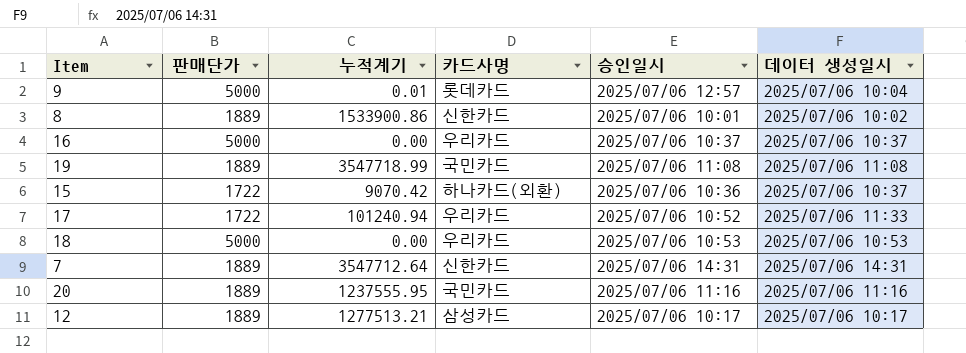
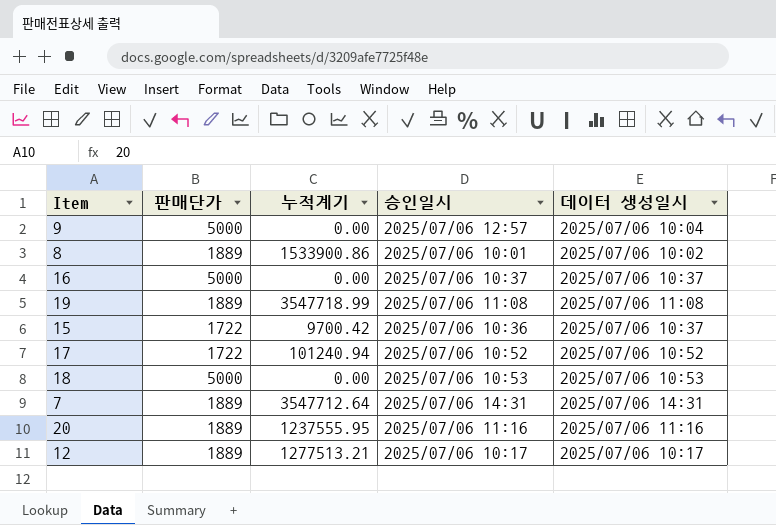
column 카드사명 | position: 4 -> none
9 | 누적계기: 0.01 -> 0.00
15 | 누적계기: 9070.42 -> 9700.42
17 | 데이터 생성일시: 2025/07/06 11:33 -> 2025/07/06 10:52

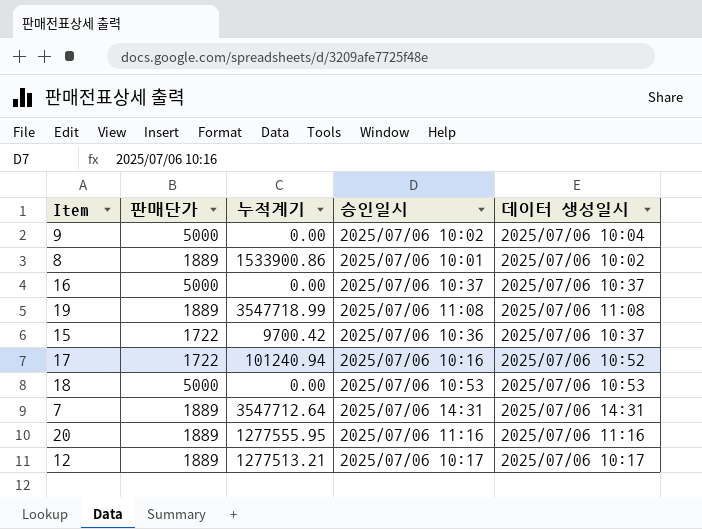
9 | 승인일시: 2025/07/06 12:57 -> 2025/07/06 10:02
17 | 승인일시: 2025/07/06 10:52 -> 2025/07/06 10:16
20 | 누적계기: 1237555.95 -> 1277555.95

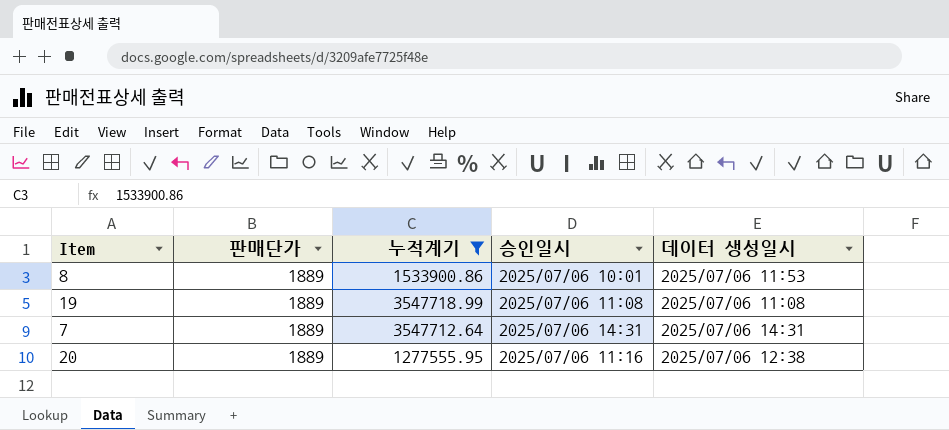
filter: none -> 누적계기 >= 1277555.95
8 | 데이터 생성일시: 2025/07/06 10:02 -> 2025/07/06 11:53
20 | 데이터 생성일시: 2025/07/06 11:16 -> 2025/07/06 12:38

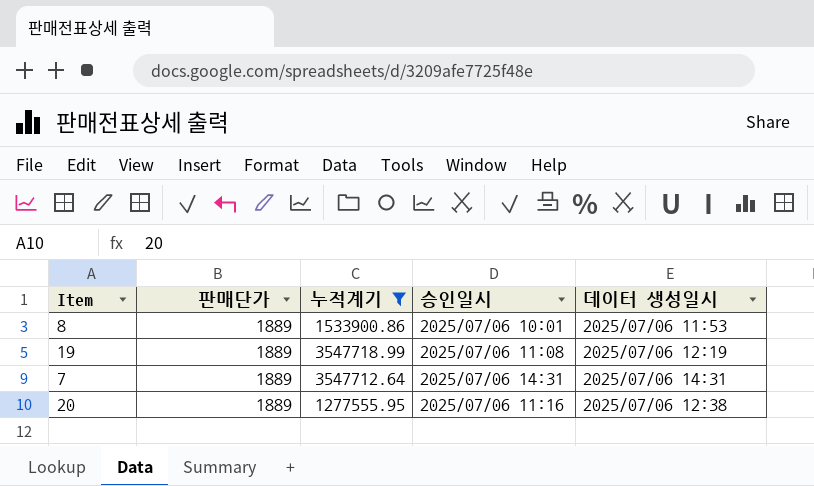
19 | 데이터 생성일시: 2025/07/06 11:08 -> 2025/07/06 12:19

